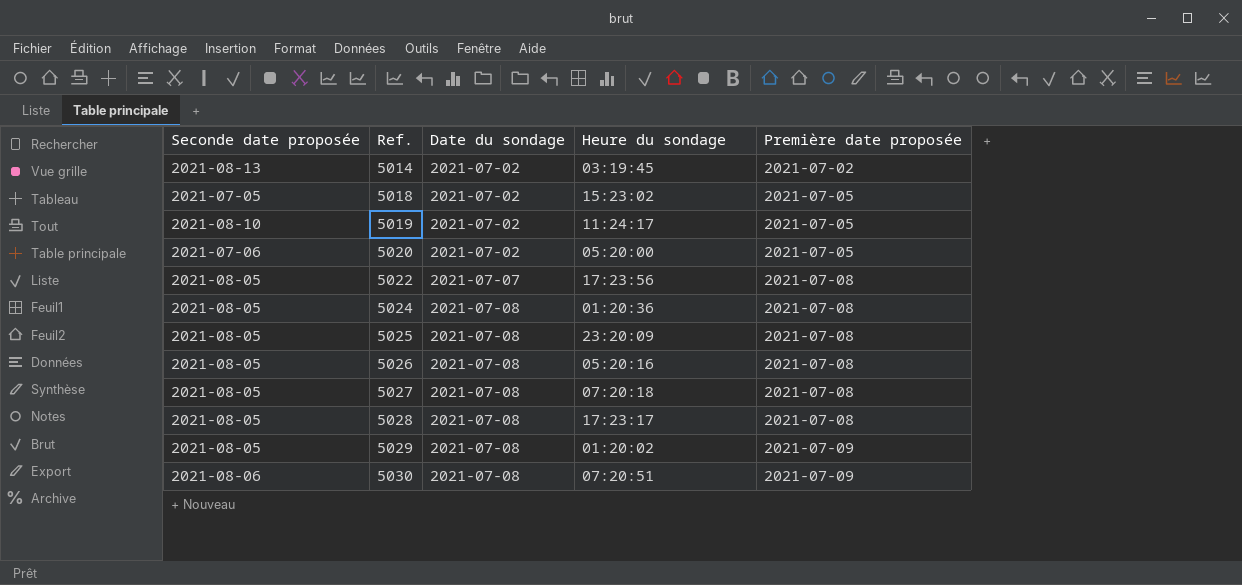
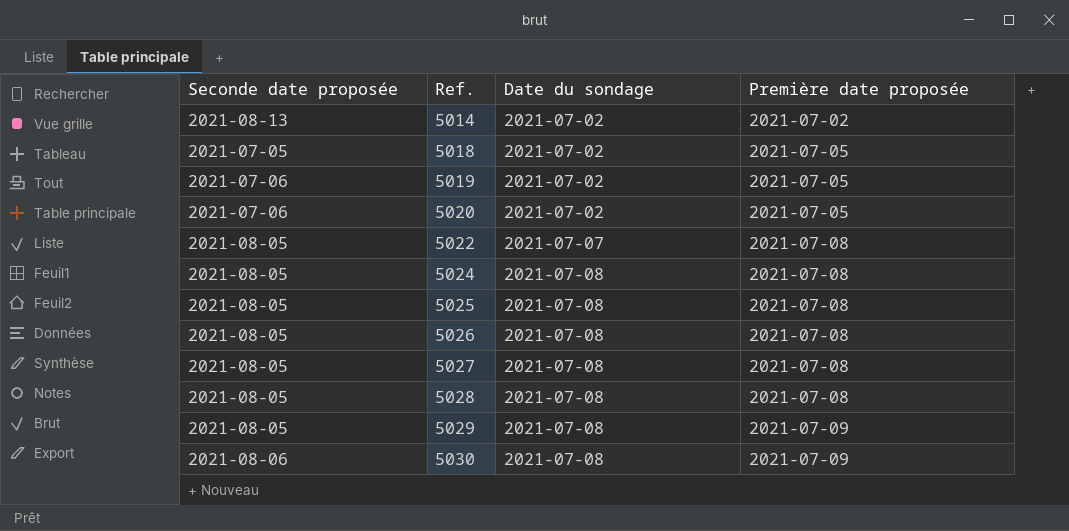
column Heure du sondage | position: 4 -> none
5019 | Seconde date proposée: 2021-08-10 -> 2021-07-06

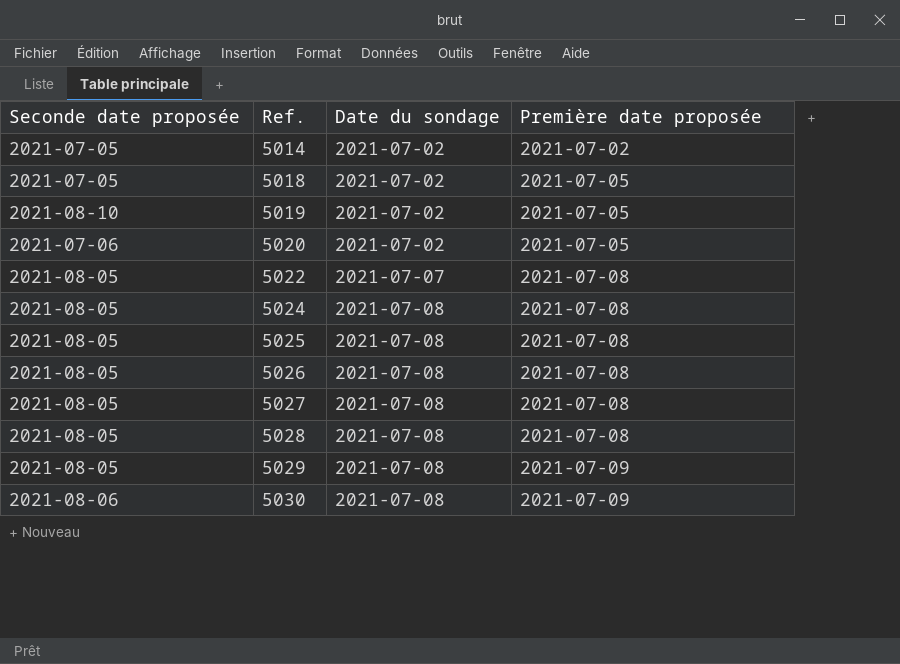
5014 | Seconde date proposée: 2021-08-13 -> 2021-07-05
5019 | Seconde date proposée: 2021-07-06 -> 2021-08-10

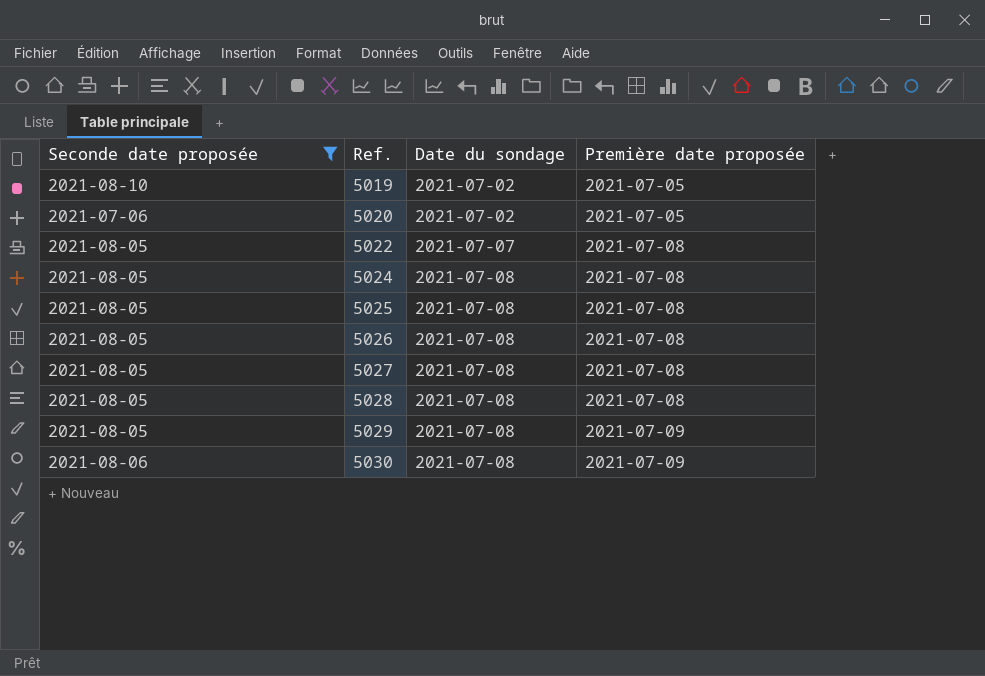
filter: none -> Seconde date proposée != 2021-07-05

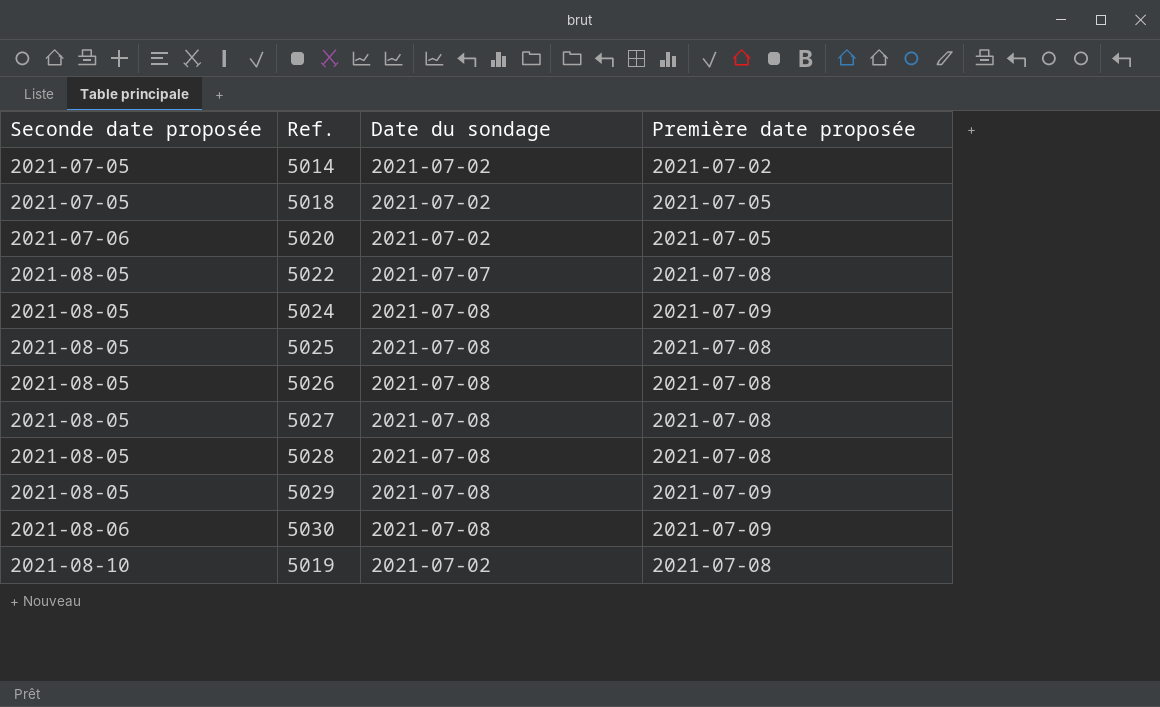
filter: Seconde date proposée != 2021-07-05 -> none
row order: Ref. ascending -> Seconde date proposée ascending
5024 | Première date proposée: 2021-07-08 -> 2021-07-09
5019 | Première date proposée: 2021-07-05 -> 2021-07-08

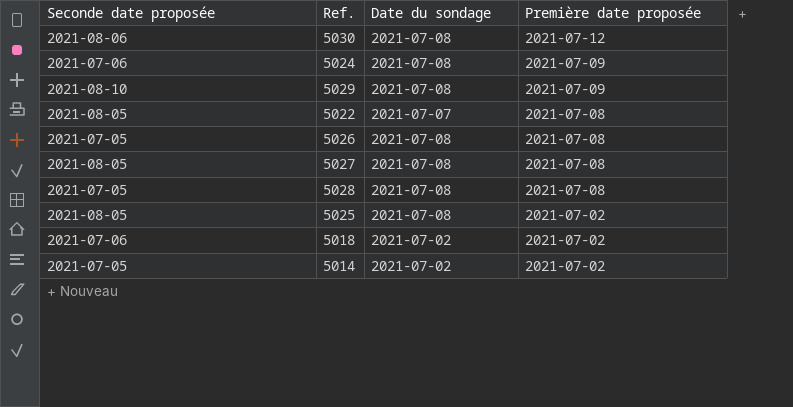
row order: Seconde date proposée ascending -> Première date proposée descending
row 5020: 2021-07-06 | 2021-07-02 | 2021-07-05 -> none
row 5019: 2021-08-10 | 2021-07-02 | 2021-07-08 -> none
5030 | Première date proposée: 2021-07-09 -> 2021-07-12
5024 | Seconde date proposée: 2021-08-05 -> 2021-07-06
5029 | Seconde date proposée: 2021-08-05 -> 2021-08-10
5026 | Seconde date proposée: 2021-08-05 -> 2021-07-05
5028 | Seconde date proposée: 2021-08-05 -> 2021-07-05
5025 | Première date proposée: 2021-07-08 -> 2021-07-02
5018 | Seconde date proposée: 2021-07-05 -> 2021-07-06
5018 | Première date proposée: 2021-07-05 -> 2021-07-02

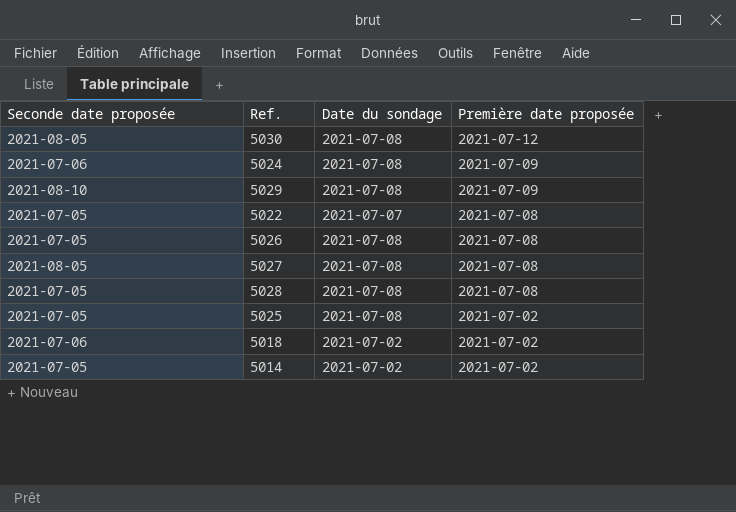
5030 | Seconde date proposée: 2021-08-06 -> 2021-08-05
5022 | Seconde date proposée: 2021-08-05 -> 2021-07-05
5025 | Seconde date proposée: 2021-08-05 -> 2021-07-05

